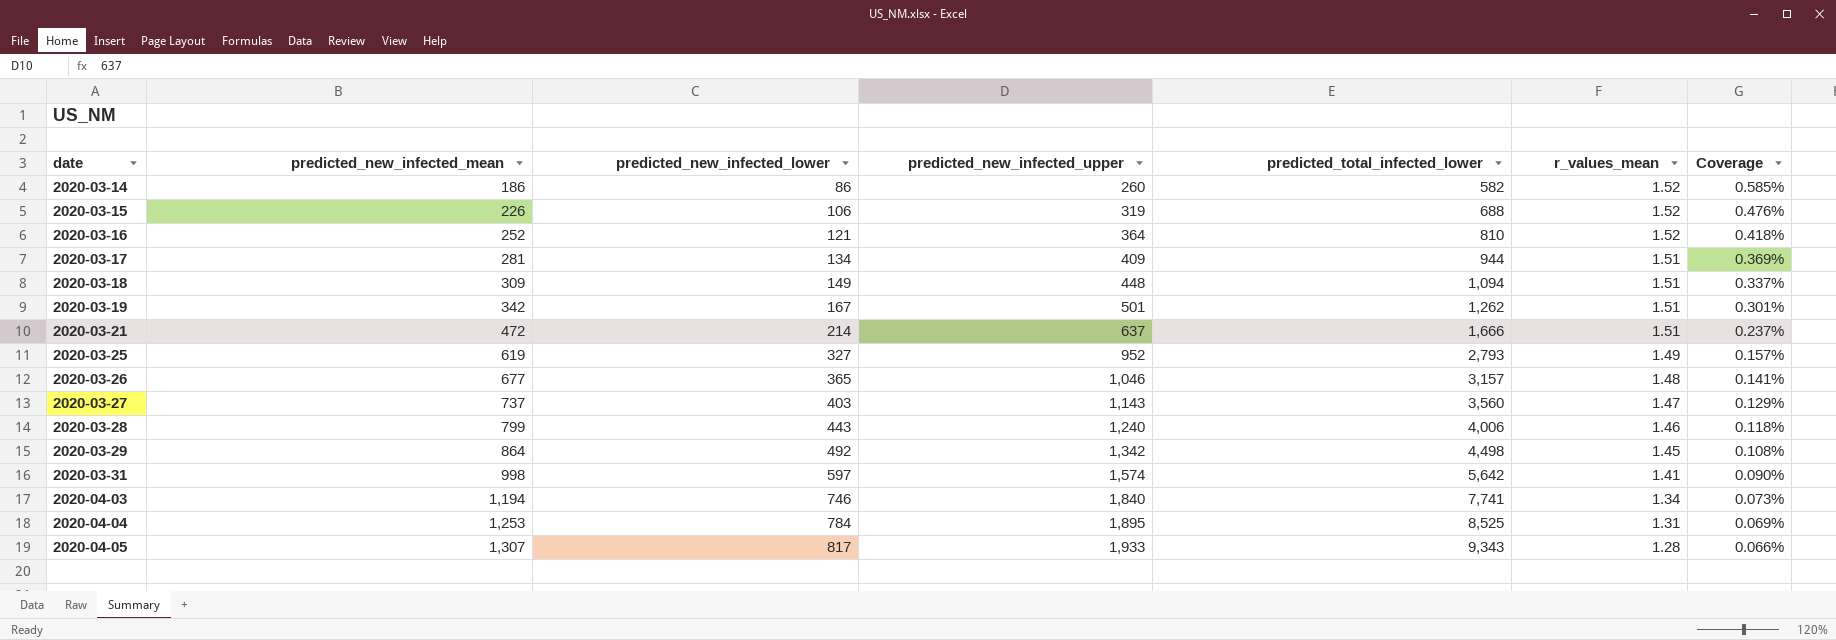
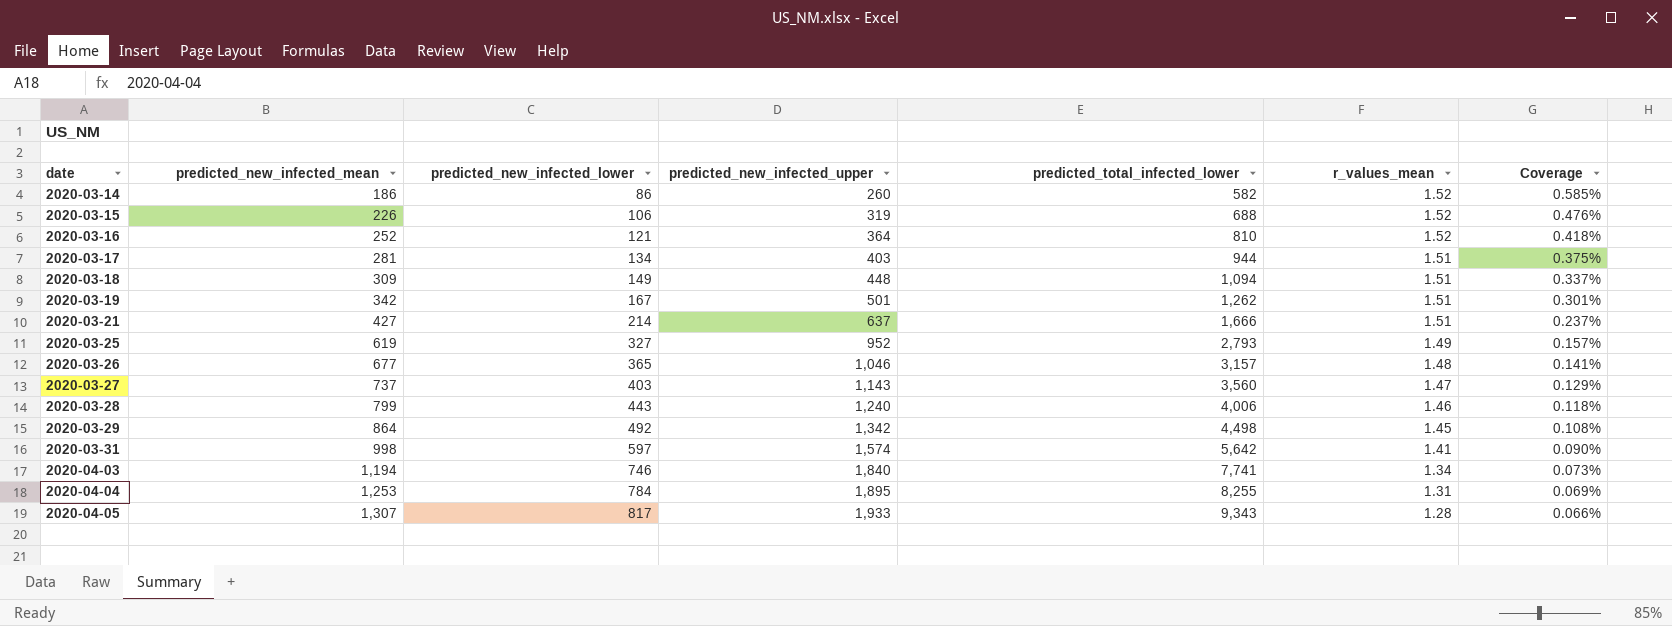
2020-03-17 | predicted_new_infected_upper: 409 -> 403
2020-03-17 | Coverage: 0.369% -> 0.375%
2020-03-21 | predicted_new_infected_mean: 472 -> 427
2020-04-04 | predicted_total_infected_lower: 8,525 -> 8,255

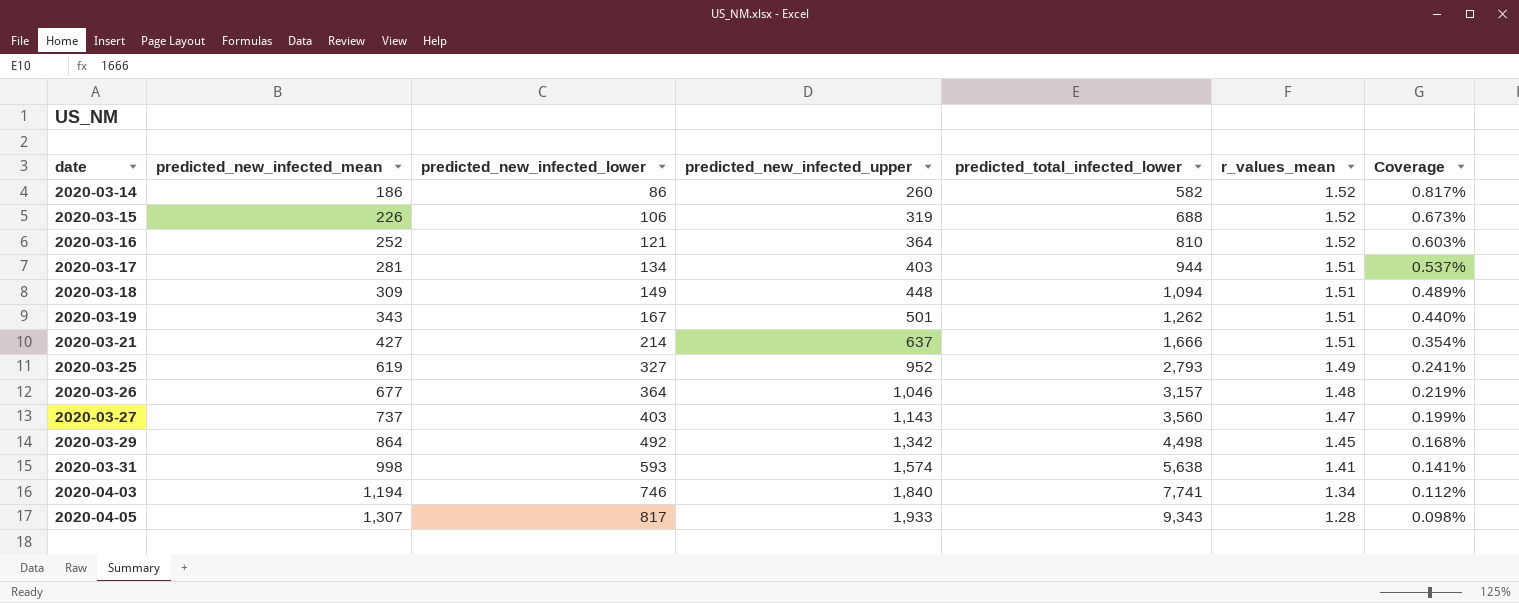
column Coverage | formula: [r_values_mean] / [predicted_new_infected_upper] -> [r_values_mean] / [predicted_new_infected_mean]
row 2020-03-28: 799 | 443 | 1,240 | 4,006 | 1.46 | 0.118% -> none
row 2020-04-04: 1,253 | 784 | 1,895 | 8,255 | 1.31 | 0.069% -> none
2020-03-19 | predicted_new_infected_mean: 342 -> 343
2020-03-26 | predicted_new_infected_lower: 365 -> 364
2020-03-31 | predicted_new_infected_lower: 597 -> 593
2020-03-31 | predicted_total_infected_lower: 5,642 -> 5,638

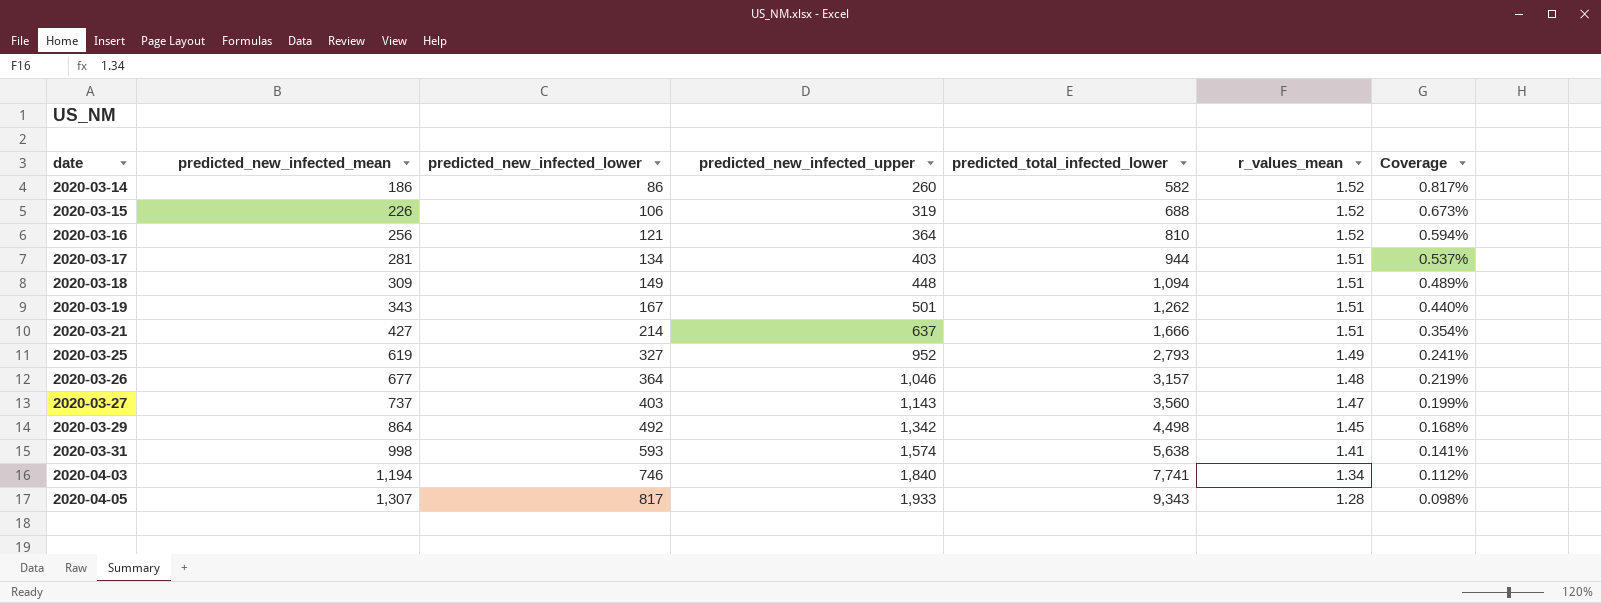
2020-03-16 | predicted_new_infected_mean: 252 -> 256
2020-03-16 | Coverage: 0.603% -> 0.594%

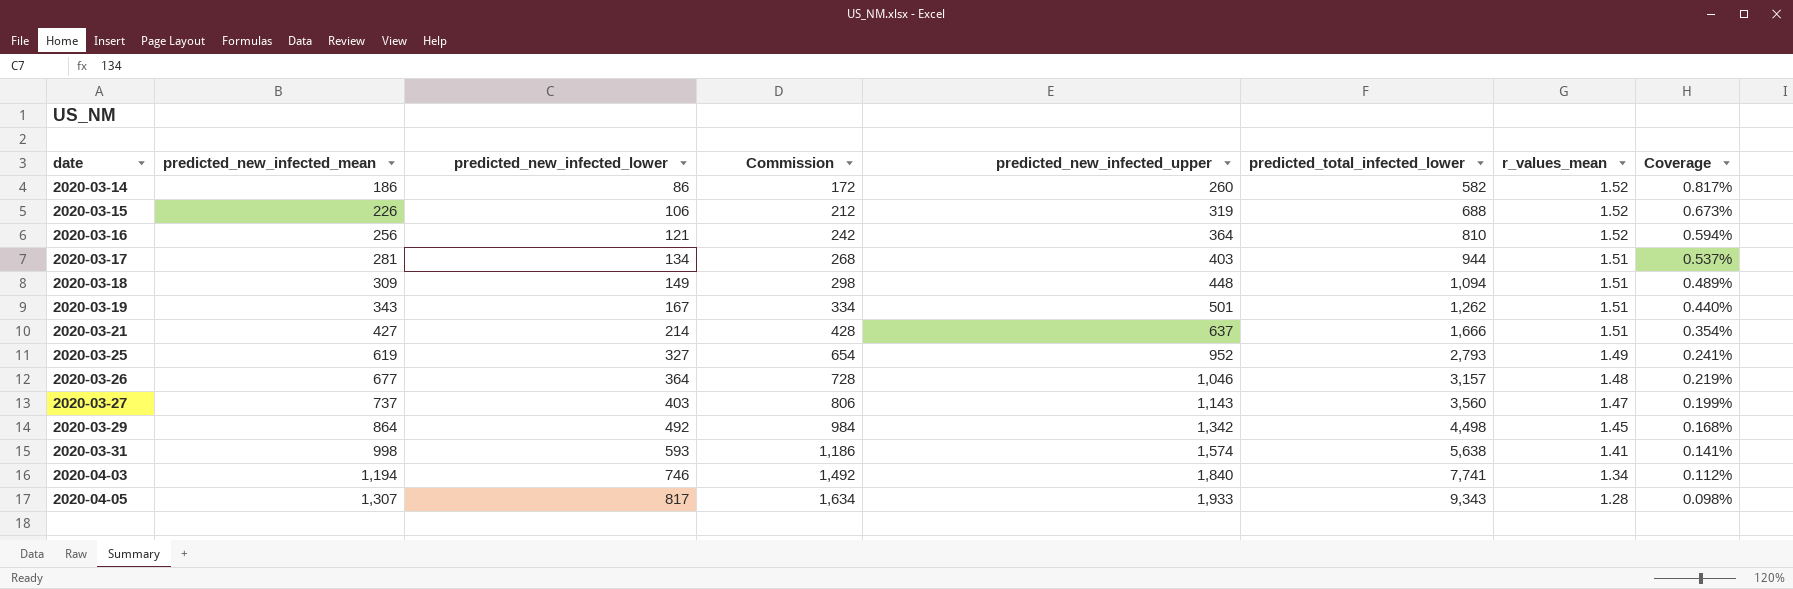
column Commission | formula: none -> [predicted_new_infected_lower] * 2

